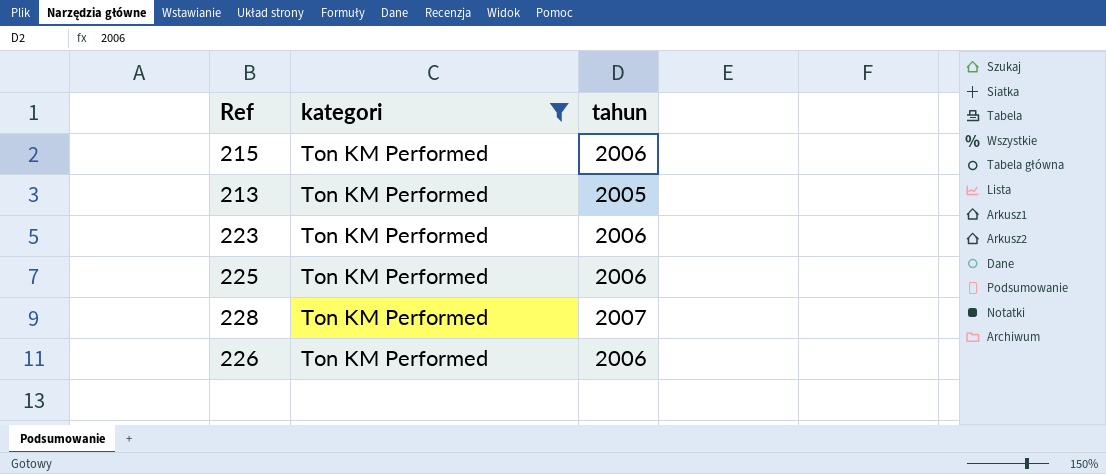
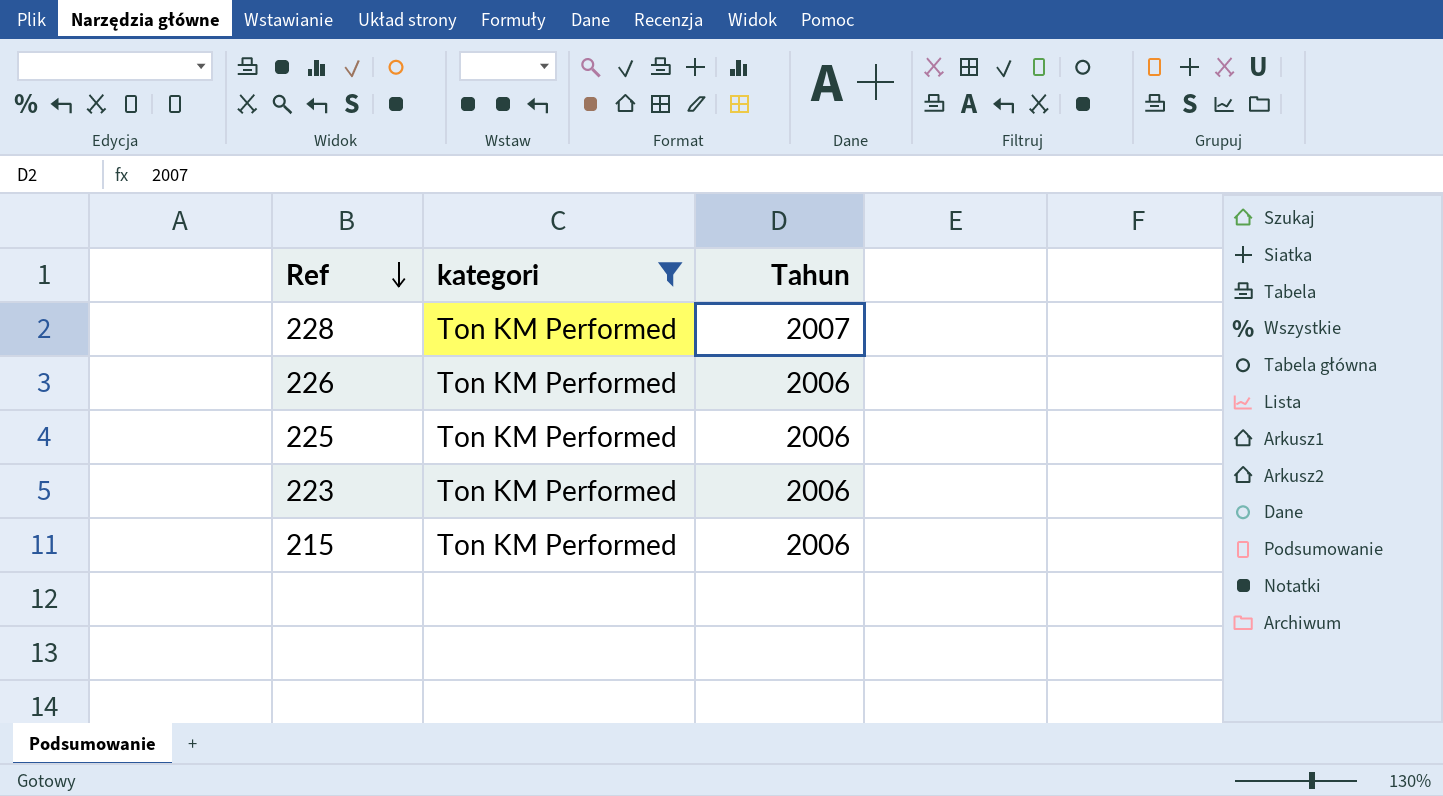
row order: none -> Ref descending
column name: tahun -> Tahun
row 213: Ton KM Performed | 2005 -> none

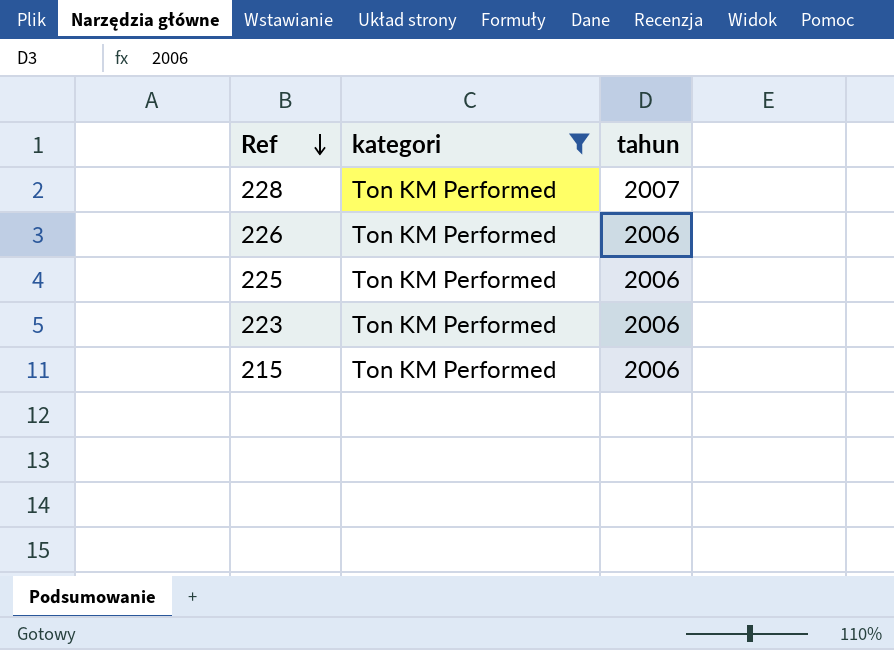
column name: Tahun -> tahun

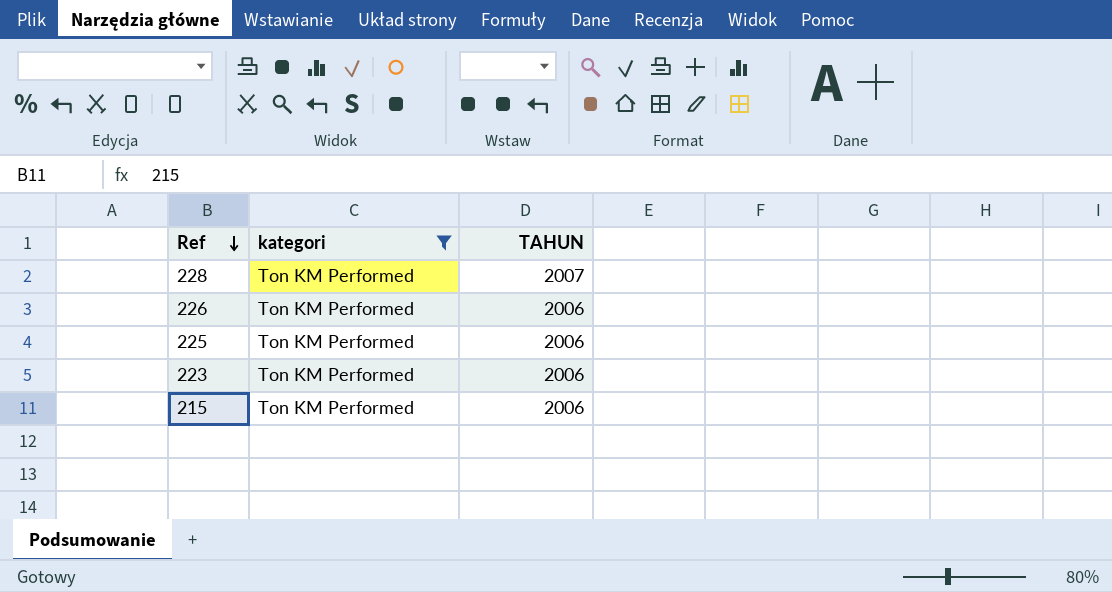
column name: tahun -> TAHUN

